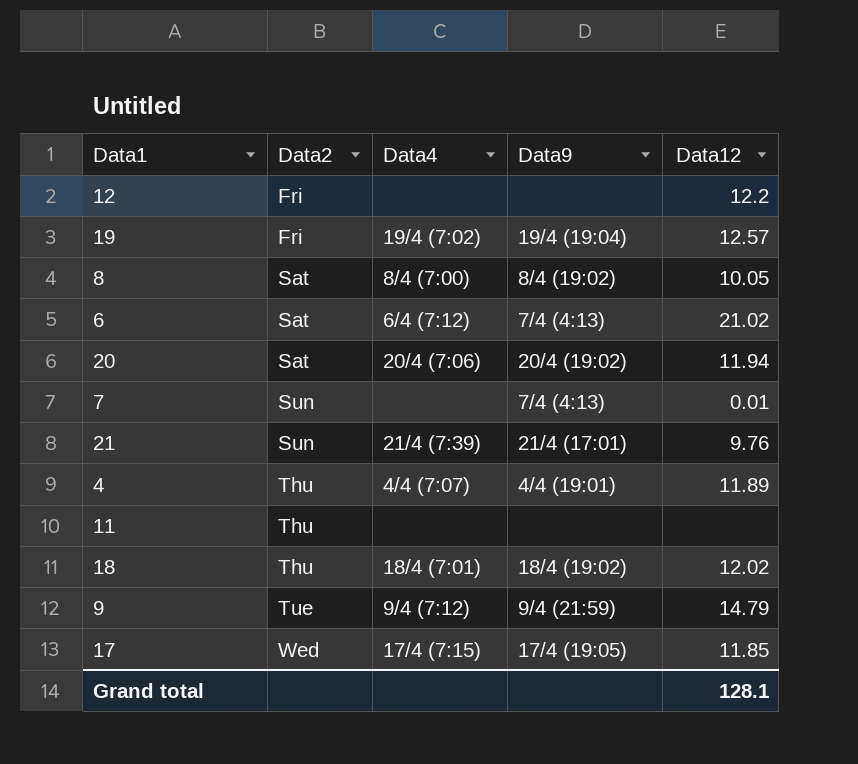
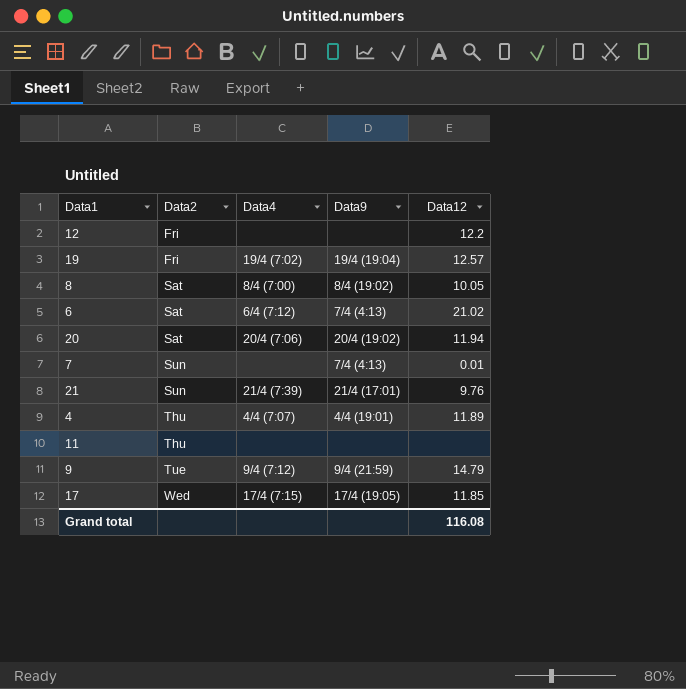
row 18: Thu | 18/4 (7:01) | 18/4 (19:02) | 12.02 -> none
Grand total | Data12: 128.1 -> 116.08

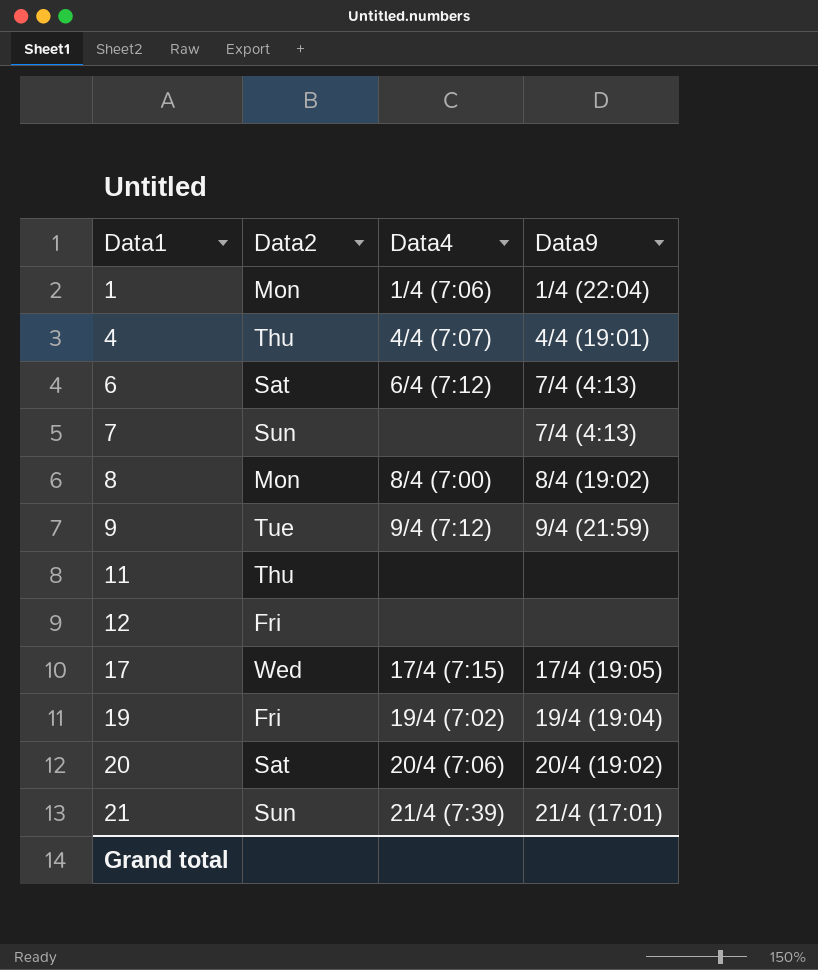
row order: Data2 ascending -> Data1 ascending
column Data12 | position: 5 -> none
row 1: none -> Mon | 1/4 (7:06) | 1/4 (22:04)
8 | Data2: Sat -> Mon

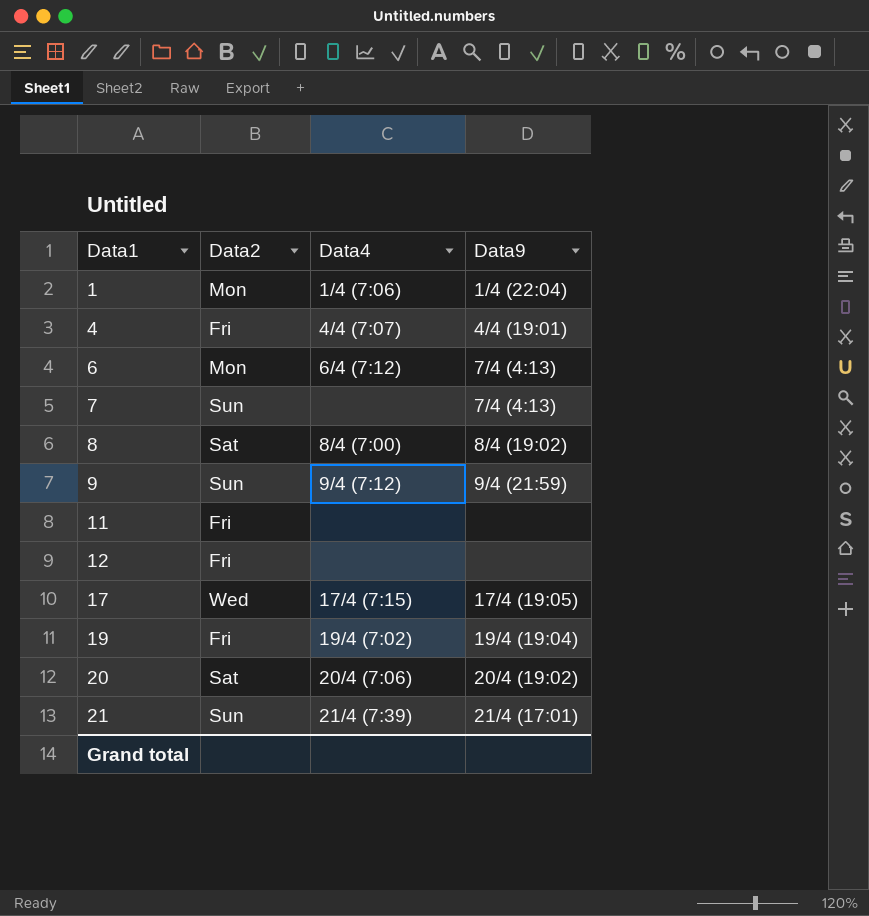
4 | Data2: Thu -> Fri
6 | Data2: Sat -> Mon
8 | Data2: Mon -> Sat
9 | Data2: Tue -> Sun
11 | Data2: Thu -> Fri

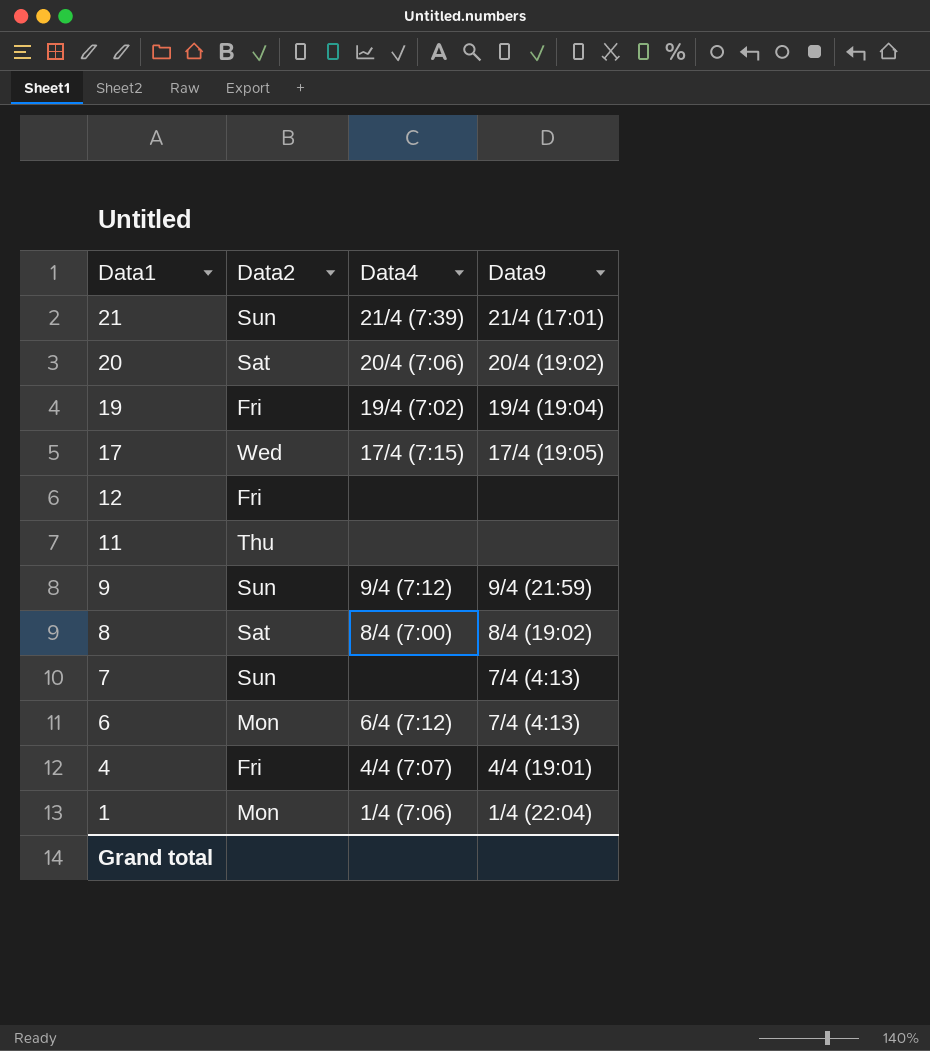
row order: Data1 ascending -> Data1 descending
11 | Data2: Fri -> Thu

